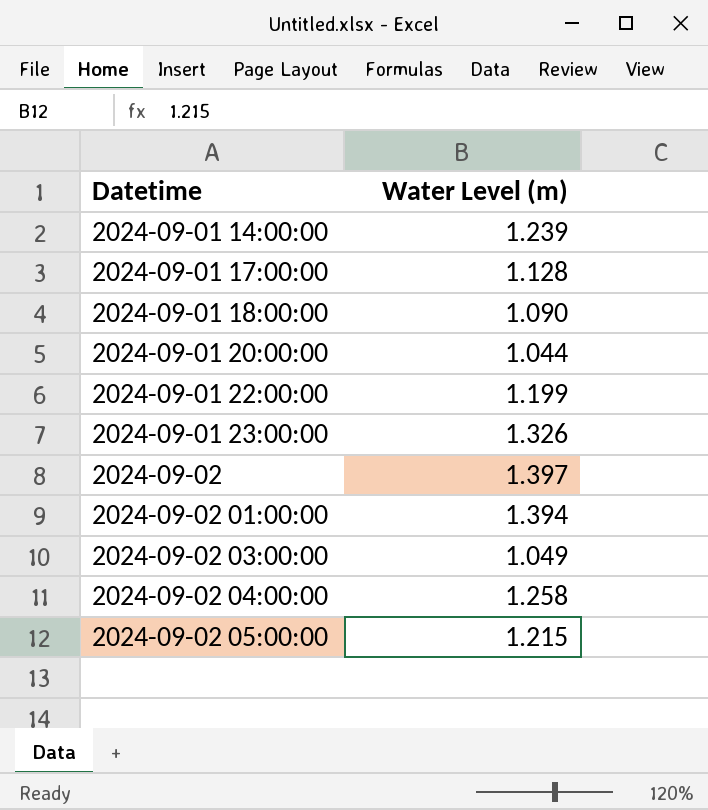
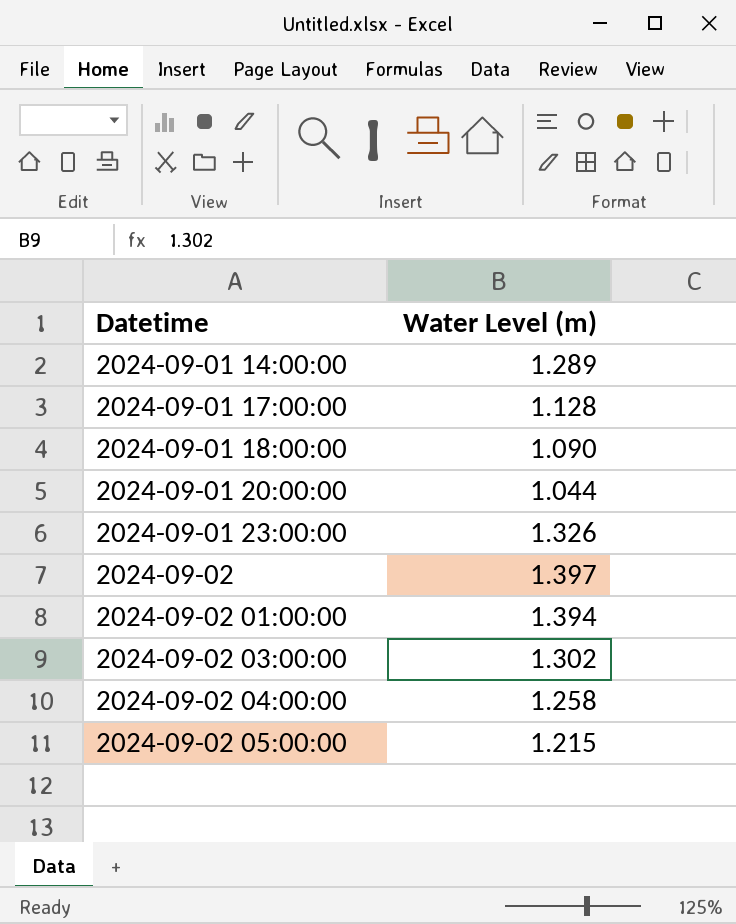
row 2024-09-01 22:00:00: 1.199 -> none
2024-09-01 14:00:00 | Water Level (m): 1.239 -> 1.289
2024-09-02 03:00:00 | Water Level (m): 1.049 -> 1.302

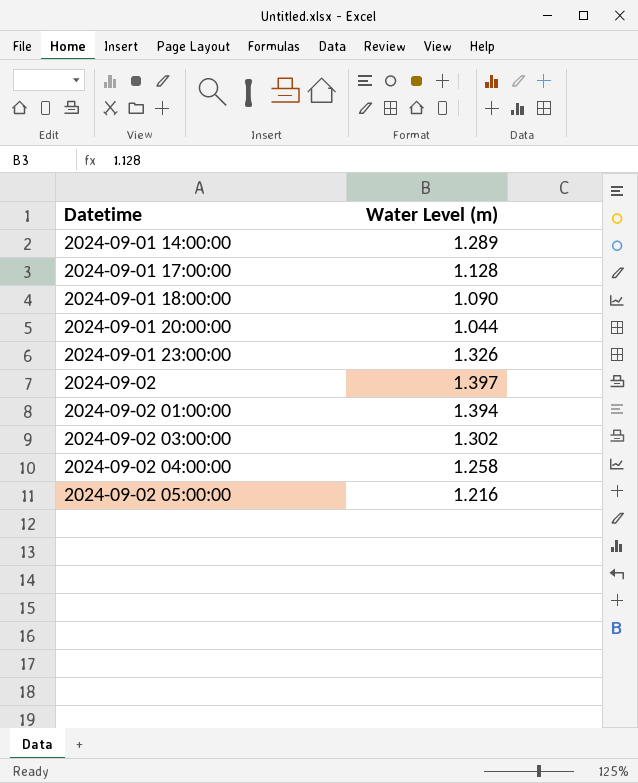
2024-09-02 05:00:00 | Water Level (m): 1.215 -> 1.216

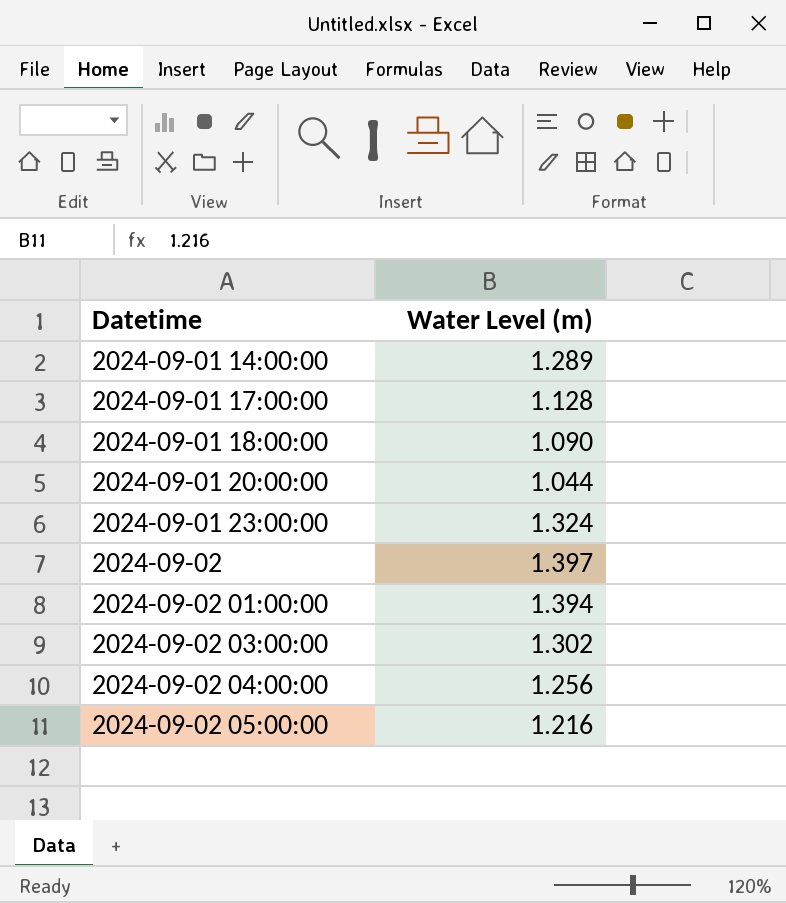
2024-09-01 23:00:00 | Water Level (m): 1.326 -> 1.324
2024-09-02 04:00:00 | Water Level (m): 1.258 -> 1.256

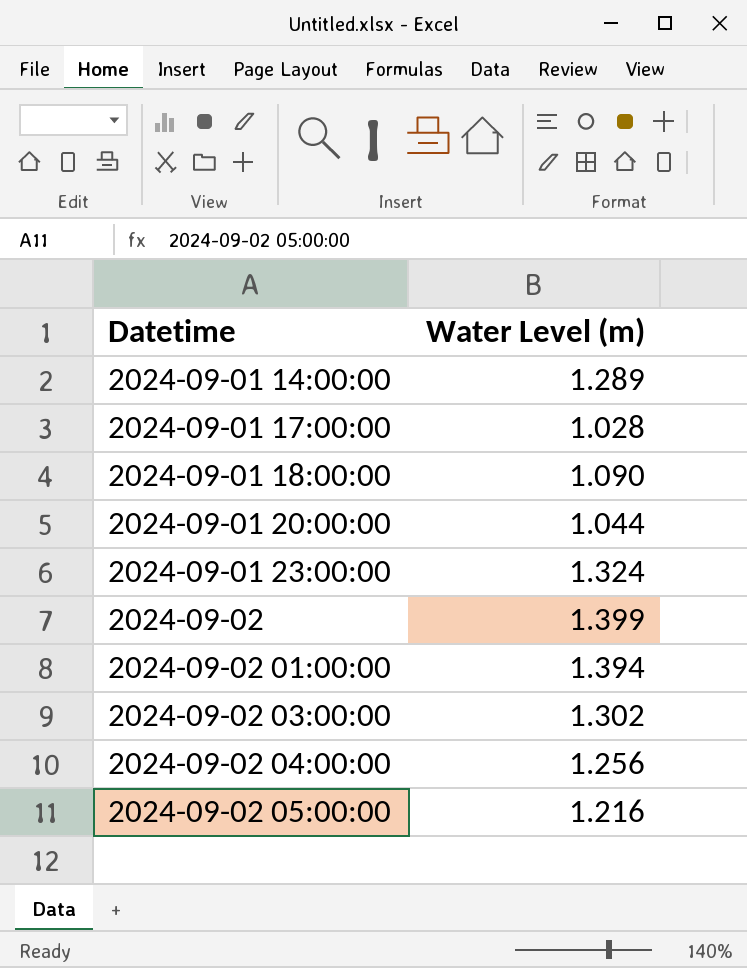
2024-09-01 17:00:00 | Water Level (m): 1.128 -> 1.028
2024-09-02 | Water Level (m): 1.397 -> 1.399

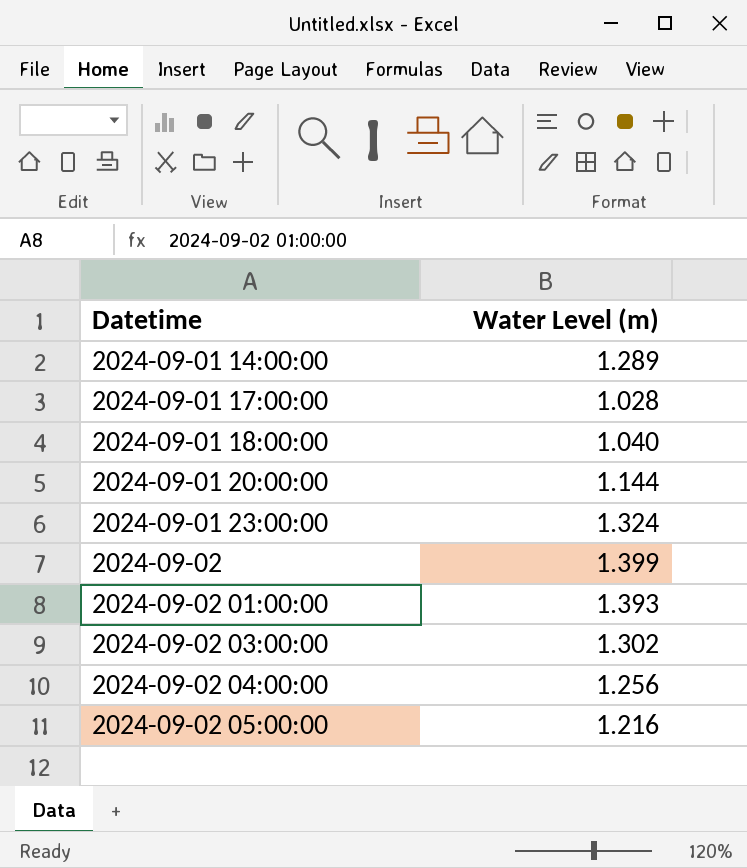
2024-09-01 18:00:00 | Water Level (m): 1.090 -> 1.040
2024-09-01 20:00:00 | Water Level (m): 1.044 -> 1.144
2024-09-02 01:00:00 | Water Level (m): 1.394 -> 1.393

